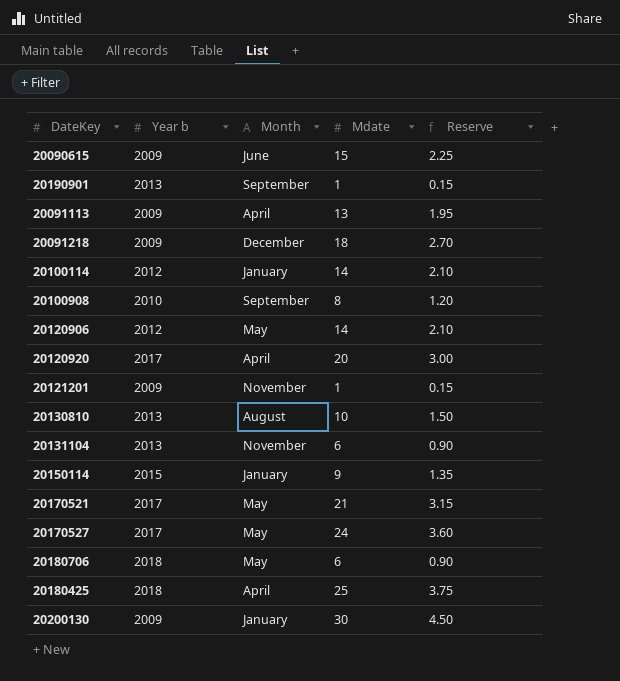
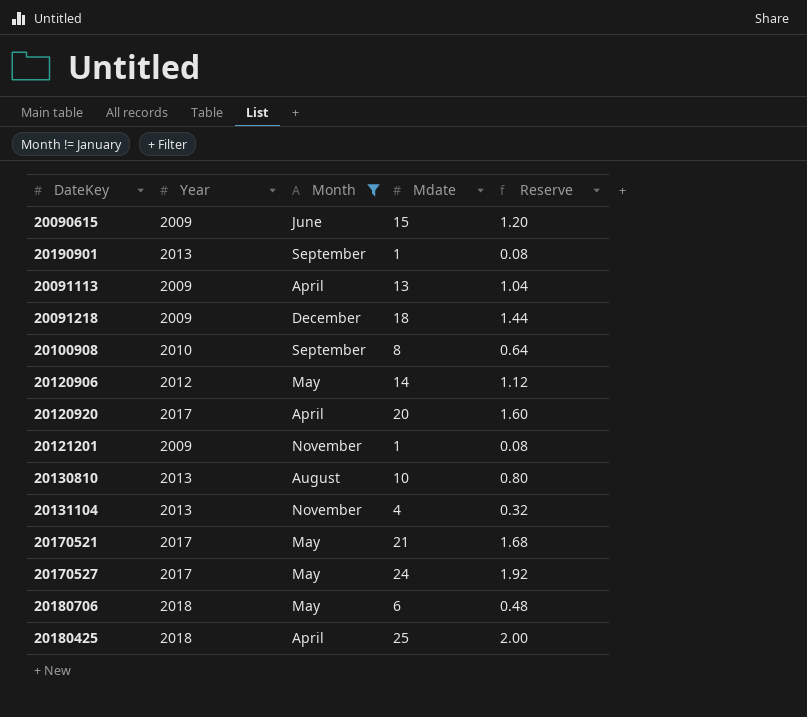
filter: none -> Month != January
column name: Year b -> Year
column Reserve | formula: [Mdate] * 0.15 -> [Mdate] * 0.08
20131104 | Mdate: 6 -> 4

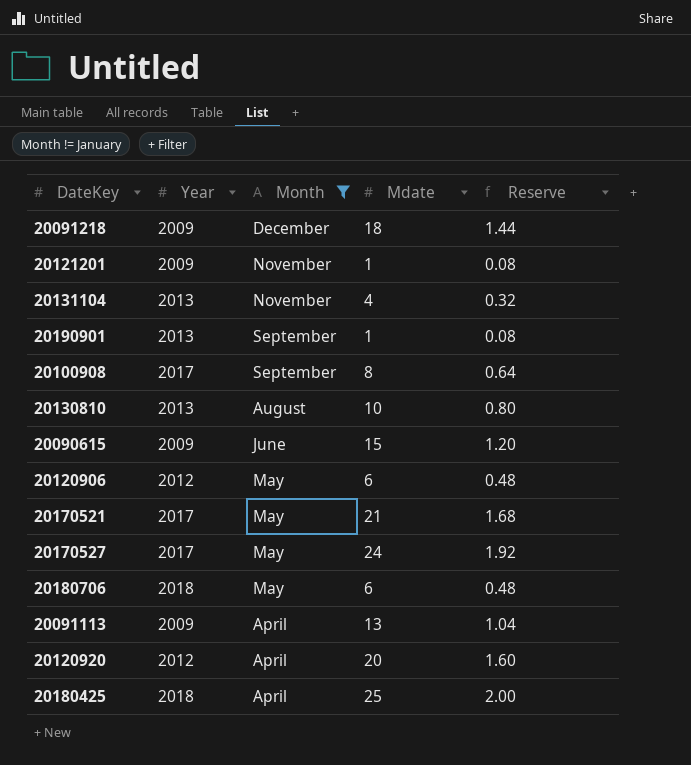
row order: none -> Month descending
20100908 | Year: 2010 -> 2017
20120906 | Mdate: 14 -> 6
20120906 | Reserve: 1.12 -> 0.48
20120920 | Year: 2017 -> 2012

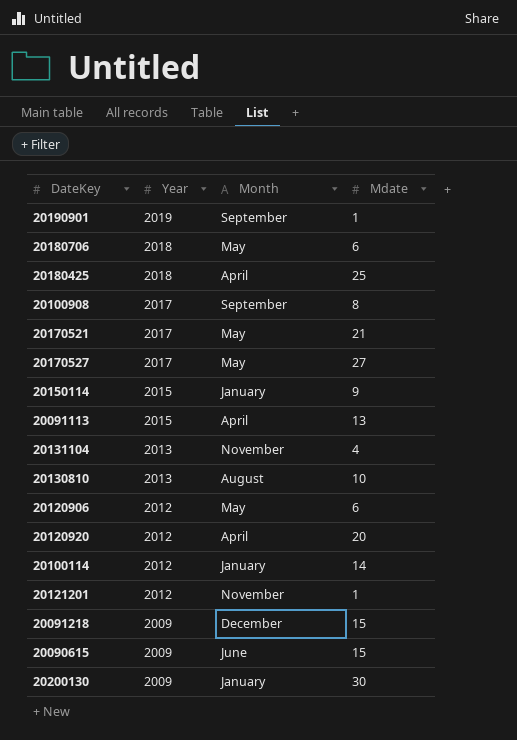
filter: Month != January -> none
row order: Month descending -> Year descending
column Reserve | formula: [Mdate] * 0.08 -> none
20190901 | Year: 2013 -> 2019
20170527 | Mdate: 24 -> 27
20091113 | Year: 2009 -> 2015
20121201 | Year: 2009 -> 2012
20091218 | Mdate: 18 -> 15

